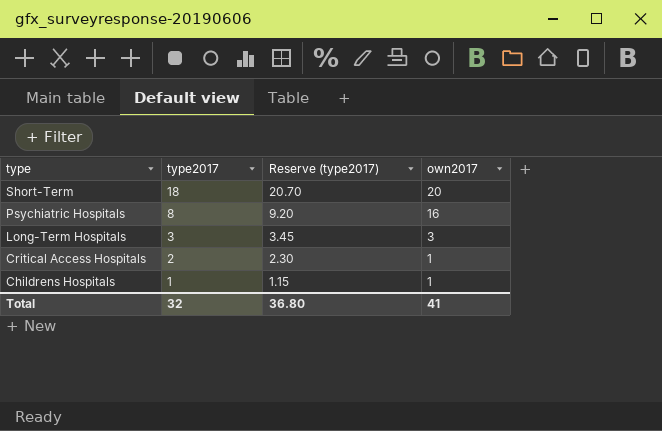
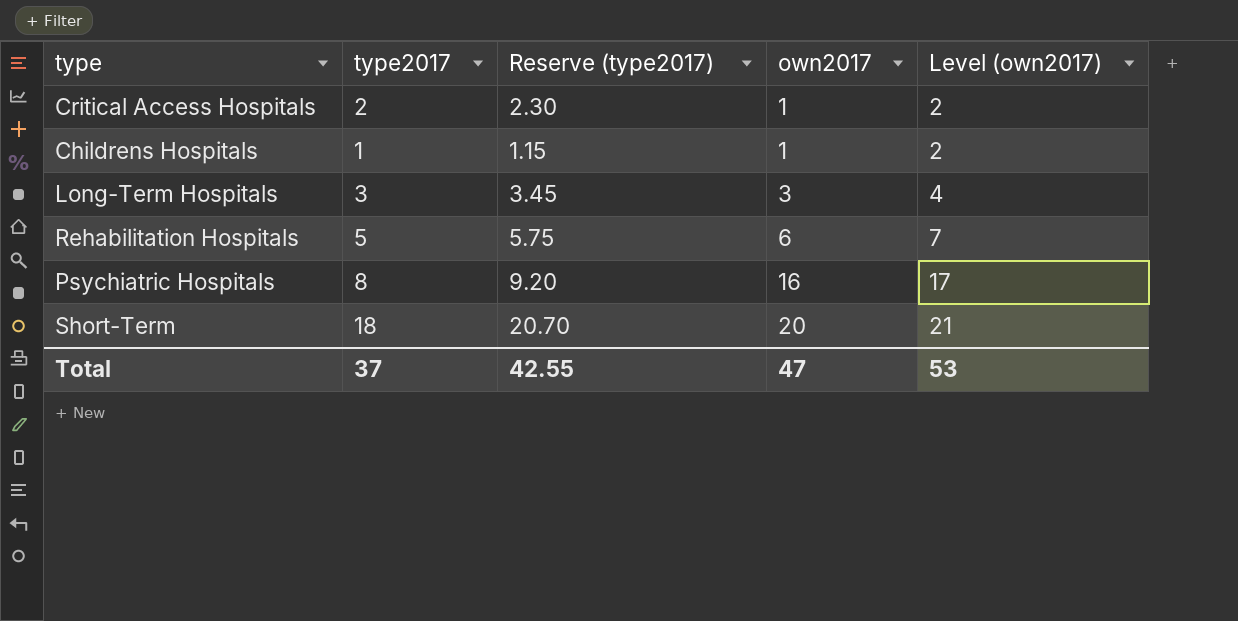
row order: type descending -> own2017 ascending
column Level (own2017) | formula: none -> [own2017] + 1
row Rehabilitation Hospitals: none -> 5 | 5.75 | 6 | 7
Total | type2017: 32 -> 37
Total | Reserve (type2017): 36.80 -> 42.55
Total | own2017: 41 -> 47

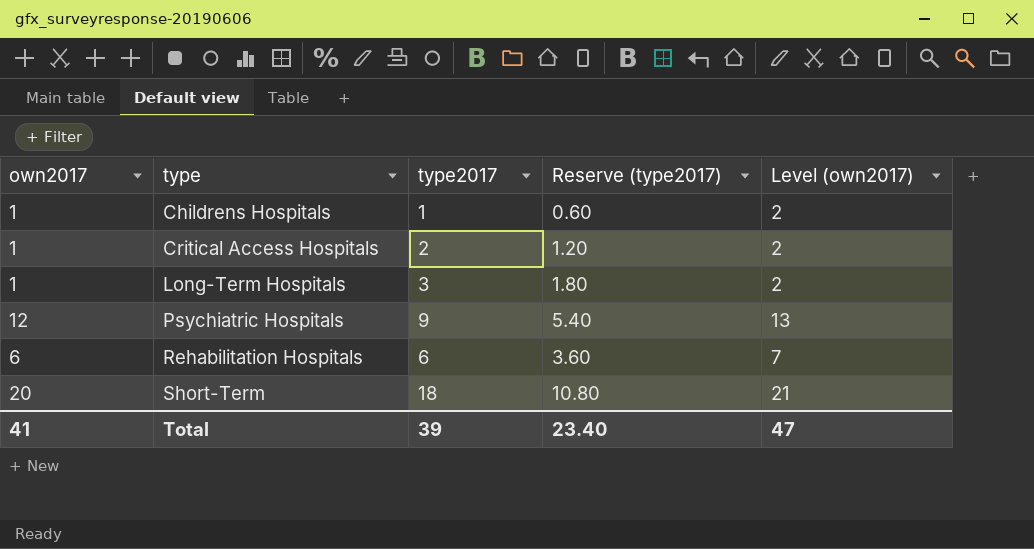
row order: own2017 ascending -> type ascending
column own2017 | position: 4 -> 1
column Reserve (type2017) | formula: [type2017] * 1.15 -> [type2017] * 0.6
Long-Term Hospitals | own2017: 3 -> 1
Long-Term Hospitals | Level (own2017): 4 -> 2
Psychiatric Hospitals | own2017: 16 -> 12
Psychiatric Hospitals | type2017: 8 -> 9
Psychiatric Hospitals | Level (own2017): 17 -> 13
Rehabilitation Hospitals | type2017: 5 -> 6
Total | own2017: 47 -> 41
Total | type2017: 37 -> 39
Total | Reserve (type2017): 42.55 -> 23.40
Total | Level (own2017): 53 -> 47

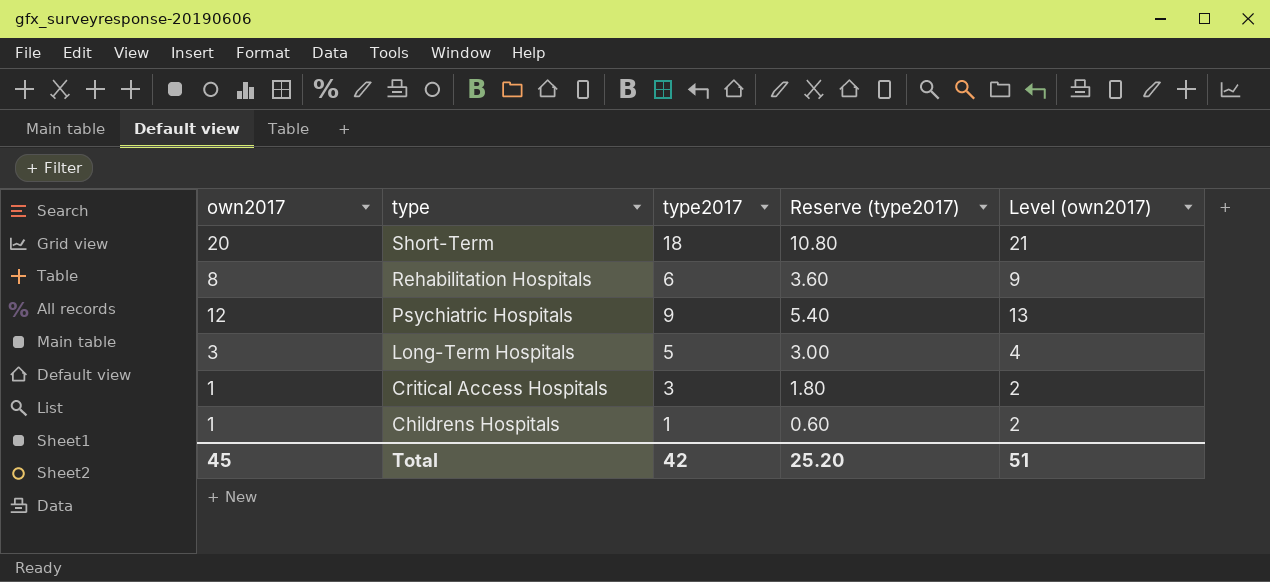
row order: type ascending -> type descending
Rehabilitation Hospitals | own2017: 6 -> 8
Rehabilitation Hospitals | Level (own2017): 7 -> 9
Long-Term Hospitals | own2017: 1 -> 3
Long-Term Hospitals | type2017: 3 -> 5
Long-Term Hospitals | Reserve (type2017): 1.80 -> 3.00
Long-Term Hospitals | Level (own2017): 2 -> 4
Critical Access Hospitals | type2017: 2 -> 3
Critical Access Hospitals | Reserve (type2017): 1.20 -> 1.80
Total | own2017: 41 -> 45
Total | type2017: 39 -> 42
Total | Reserve (type2017): 23.40 -> 25.20
Total | Level (own2017): 47 -> 51

